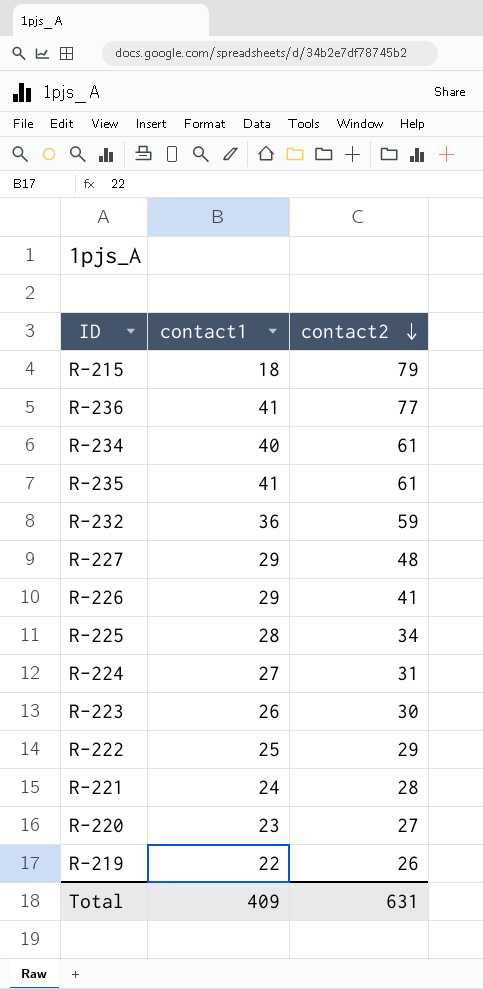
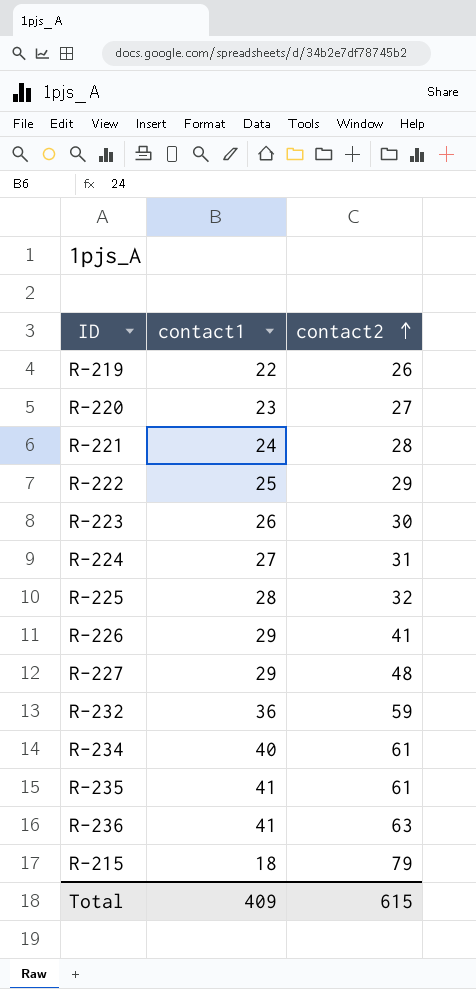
row order: contact2 descending -> contact2 ascending
R-225 | contact2: 34 -> 32
R-236 | contact2: 77 -> 63
Total | contact2: 631 -> 615

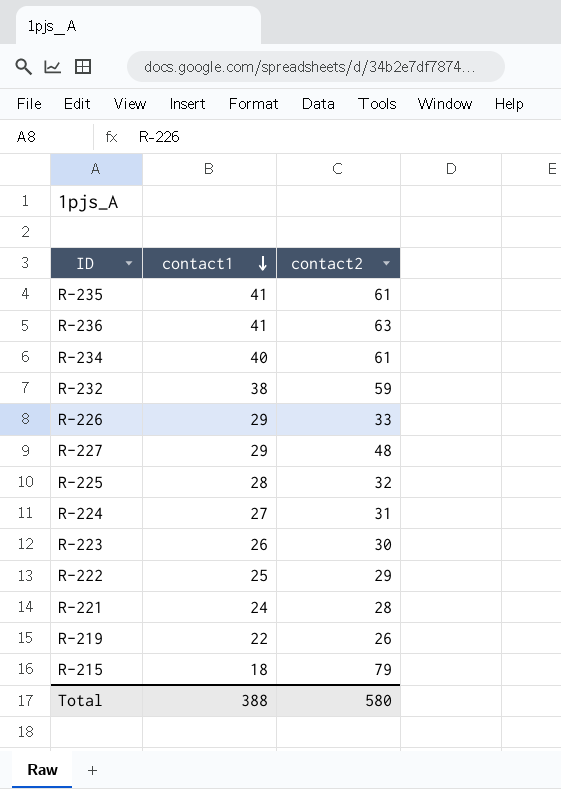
row order: contact2 ascending -> contact1 descending
row R-220: 23 | 27 -> none
R-232 | contact1: 36 -> 38
R-226 | contact2: 41 -> 33
Total | contact1: 409 -> 388
Total | contact2: 615 -> 580

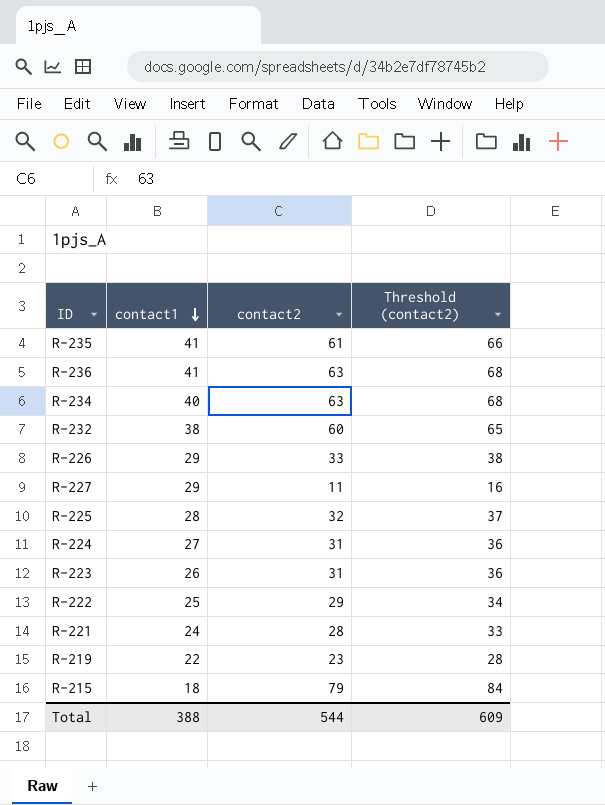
column Threshold (contact2) | formula: none -> [contact2] + 5
R-234 | contact2: 61 -> 63
R-232 | contact2: 59 -> 60
R-227 | contact2: 48 -> 11
R-223 | contact2: 30 -> 31
R-219 | contact2: 26 -> 23
Total | contact2: 580 -> 544

